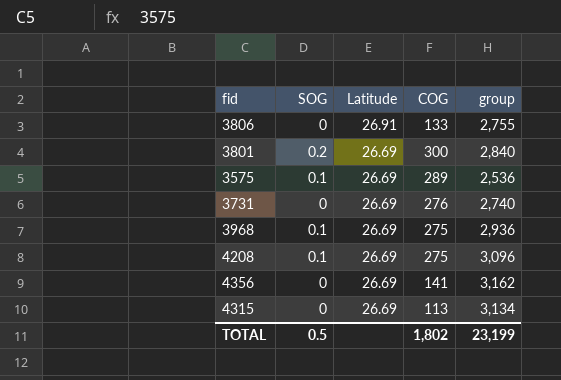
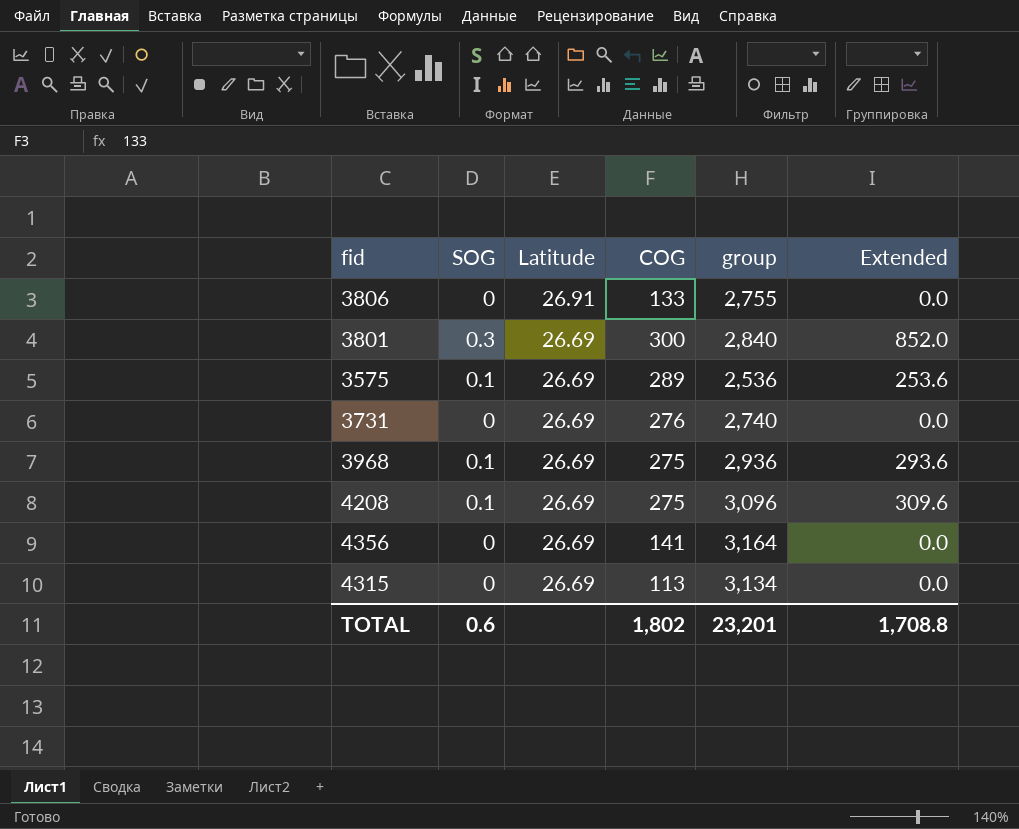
column Extended | formula: none -> [SOG] * [group]
3801 | SOG: 0.2 -> 0.3
4356 | group: 3,162 -> 3,164
TOTAL | SOG: 0.5 -> 0.6
TOTAL | group: 23,199 -> 23,201

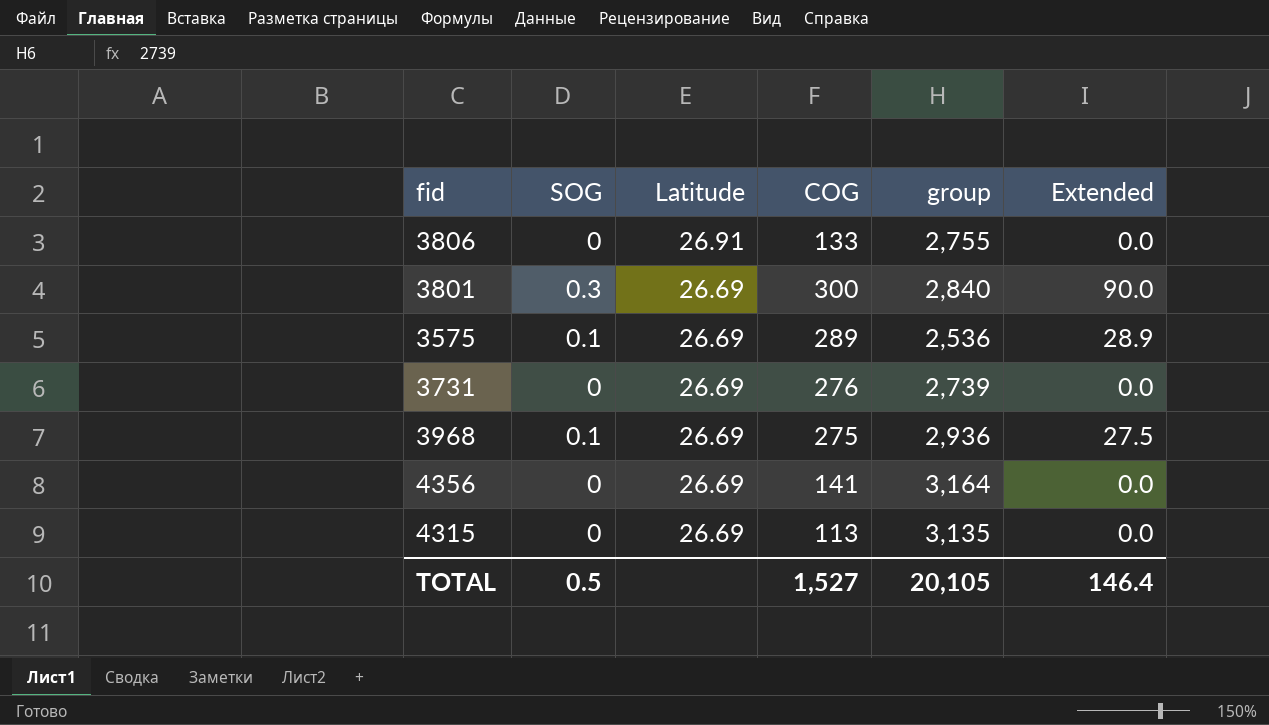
column Extended | formula: [SOG] * [group] -> [SOG] * [COG]
row 4208: 0.1 | 26.69 | 275 | 3,096 | 309.6 -> none
3731 | group: 2,740 -> 2,739
4315 | group: 3,134 -> 3,135
TOTAL | SOG: 0.6 -> 0.5
TOTAL | COG: 1,802 -> 1,527
TOTAL | group: 23,201 -> 20,105
TOTAL | Extended: 1,708.8 -> 146.4

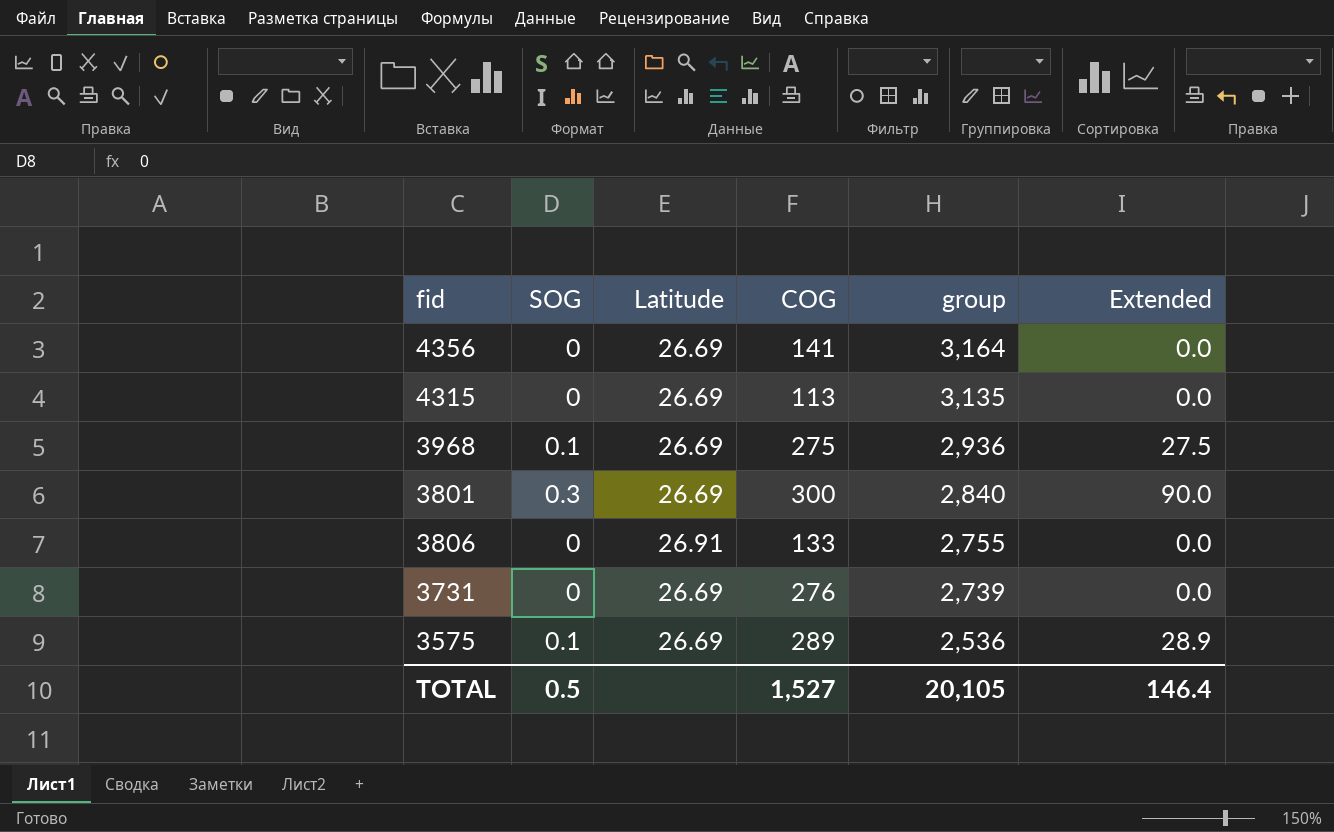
row order: Latitude descending -> group descending

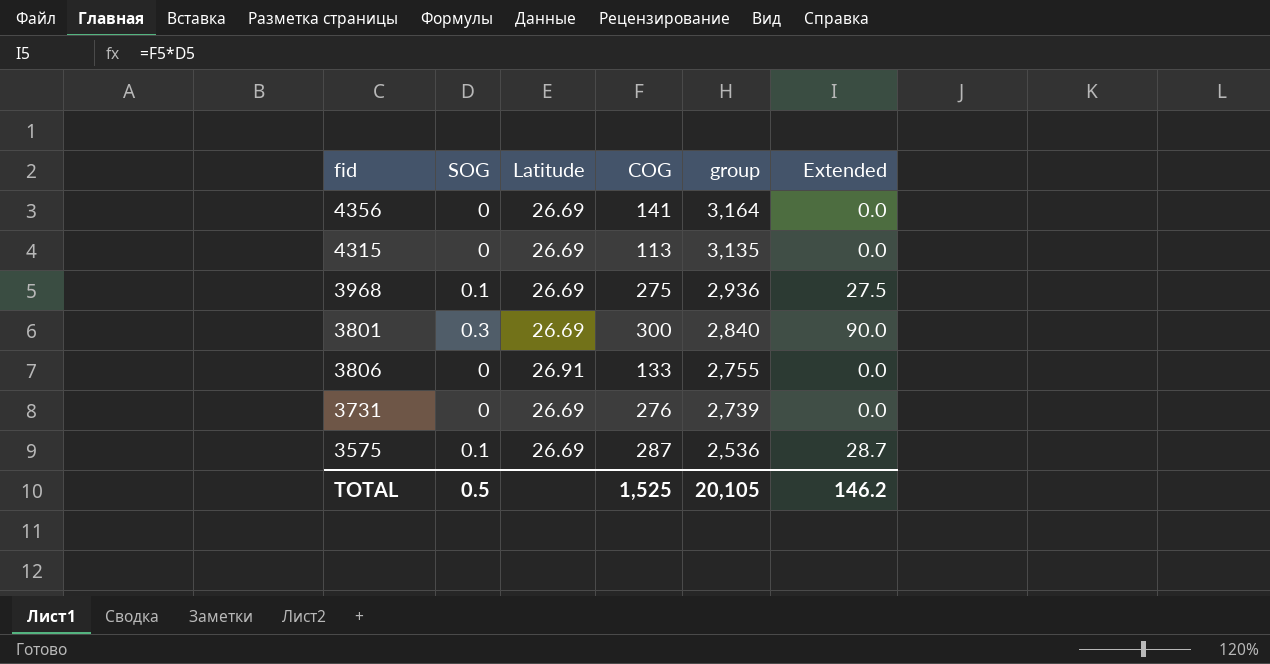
3575 | COG: 289 -> 287
3575 | Extended: 28.9 -> 28.7
TOTAL | COG: 1,527 -> 1,525
TOTAL | Extended: 146.4 -> 146.2

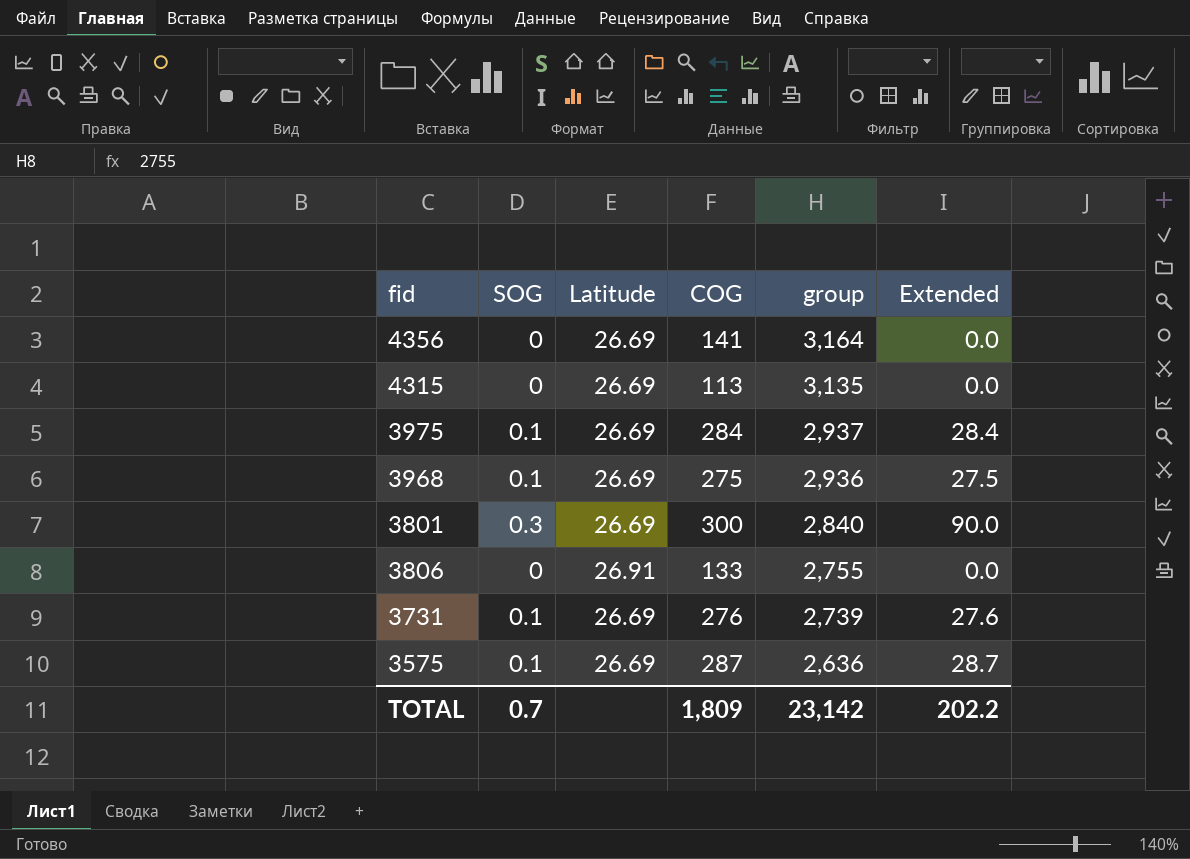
row 3975: none -> 0.1 | 26.69 | 284 | 2,937 | 28.4
3731 | SOG: 0 -> 0.1
3731 | Extended: 0.0 -> 27.6
3575 | group: 2,536 -> 2,636
TOTAL | SOG: 0.5 -> 0.7
TOTAL | COG: 1,525 -> 1,809
TOTAL | group: 20,105 -> 23,142
TOTAL | Extended: 146.2 -> 202.2

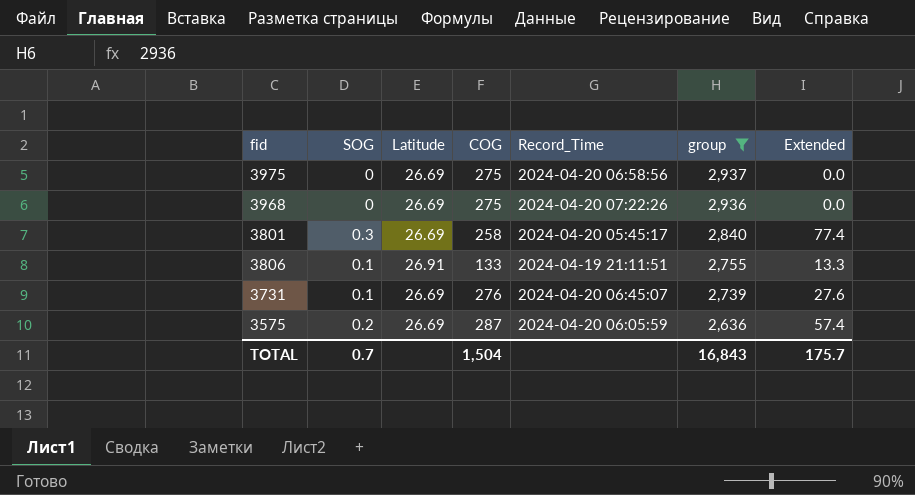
filter: none -> group <= 2,937
column Record_Time | position: none -> 5
3975 | SOG: 0.1 -> 0
3975 | COG: 284 -> 275
3975 | Extended: 28.4 -> 0.0
3968 | SOG: 0.1 -> 0
3968 | Extended: 27.5 -> 0.0
3801 | COG: 300 -> 258
3801 | Extended: 90.0 -> 77.4
3806 | SOG: 0 -> 0.1
3806 | Extended: 0.0 -> 13.3
3575 | SOG: 0.1 -> 0.2
3575 | Extended: 28.7 -> 57.4
TOTAL | COG: 1,809 -> 1,504
TOTAL | group: 23,142 -> 16,843
TOTAL | Extended: 202.2 -> 175.7

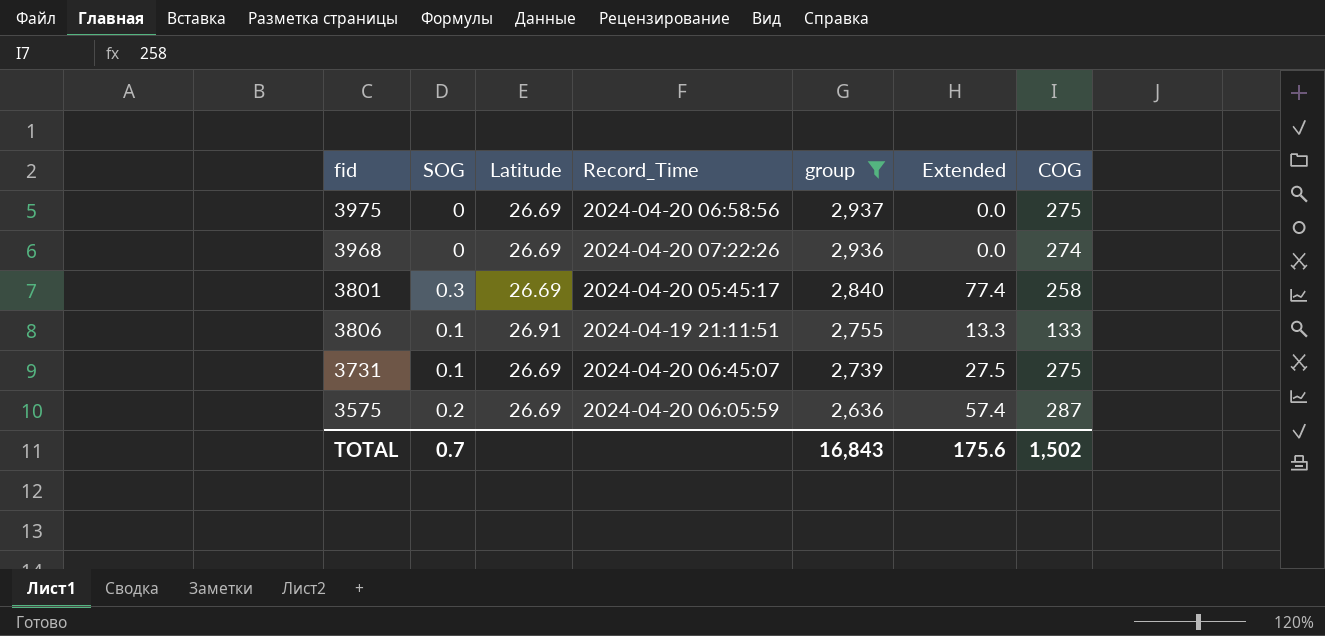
column COG | position: 4 -> 7
3968 | COG: 275 -> 274
3731 | Extended: 27.6 -> 27.5
3731 | COG: 276 -> 275
TOTAL | Extended: 175.7 -> 175.6
TOTAL | COG: 1,504 -> 1,502

